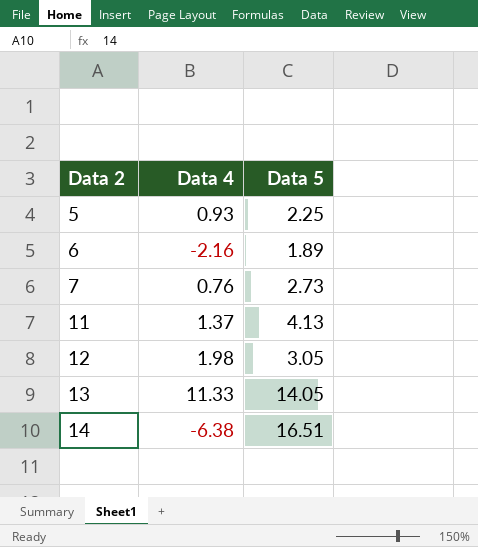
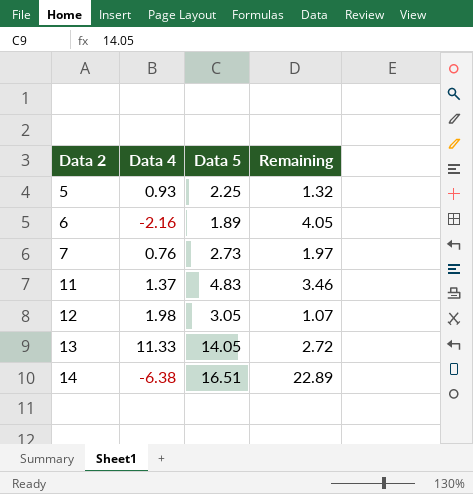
column Remaining | formula: none -> [Data 5] - [Data 4]
11 | Data 5: 4.13 -> 4.83

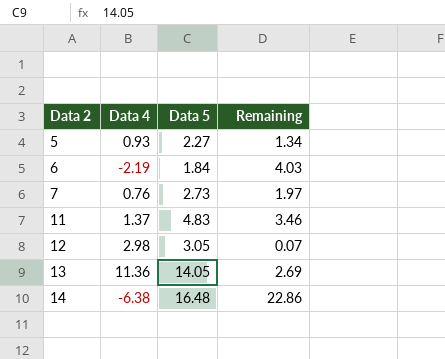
5 | Data 5: 2.25 -> 2.27
5 | Remaining: 1.32 -> 1.34
6 | Data 4: -2.16 -> -2.19
6 | Data 5: 1.89 -> 1.84
6 | Remaining: 4.05 -> 4.03
12 | Data 4: 1.98 -> 2.98
12 | Remaining: 1.07 -> 0.07
13 | Data 4: 11.33 -> 11.36
13 | Remaining: 2.72 -> 2.69
14 | Data 5: 16.51 -> 16.48
14 | Remaining: 22.89 -> 22.86

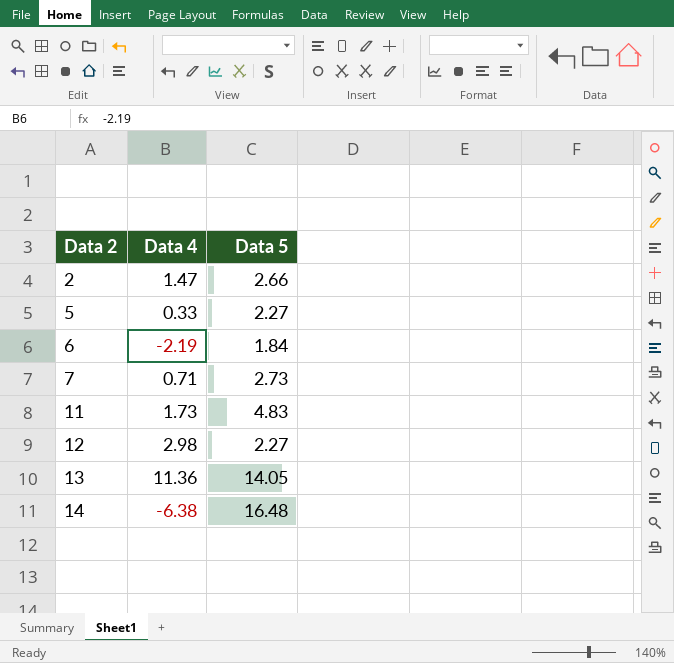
column Remaining | formula: [Data 5] - [Data 4] -> none
row 2: none -> 1.47 | 2.66
5 | Data 4: 0.93 -> 0.33
7 | Data 4: 0.76 -> 0.71
11 | Data 4: 1.37 -> 1.73
12 | Data 5: 3.05 -> 2.27

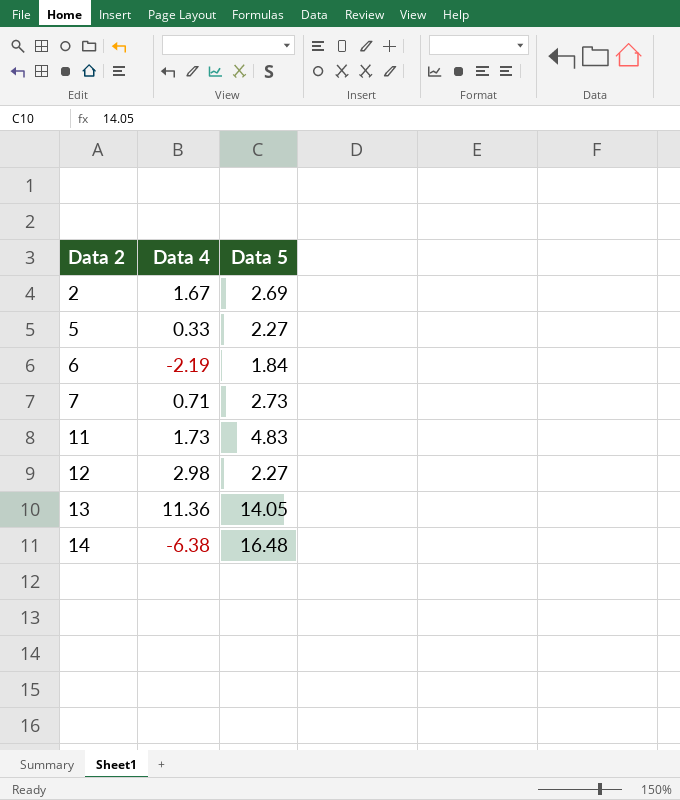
2 | Data 4: 1.47 -> 1.67
2 | Data 5: 2.66 -> 2.69

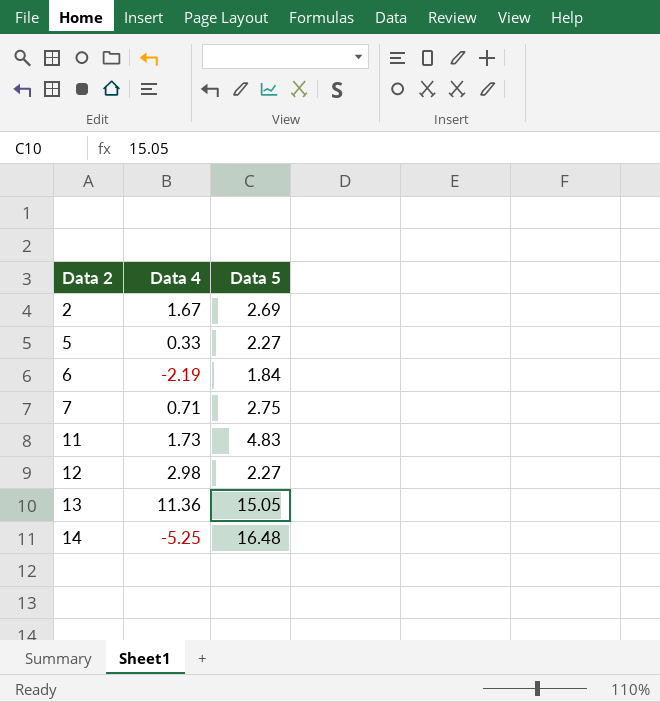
7 | Data 5: 2.73 -> 2.75
13 | Data 5: 14.05 -> 15.05
14 | Data 4: -6.38 -> -5.25

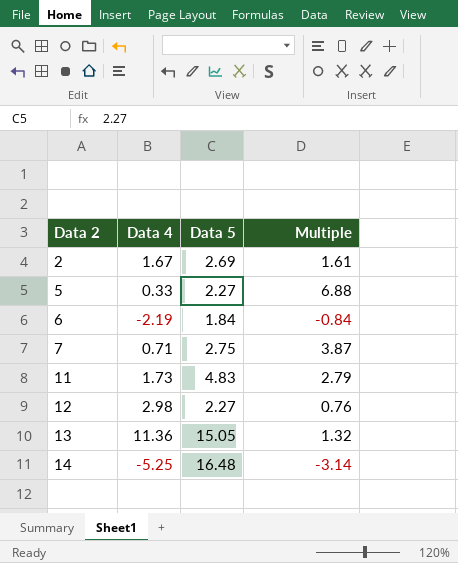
column Multiple | formula: none -> [Data 5] / [Data 4]

